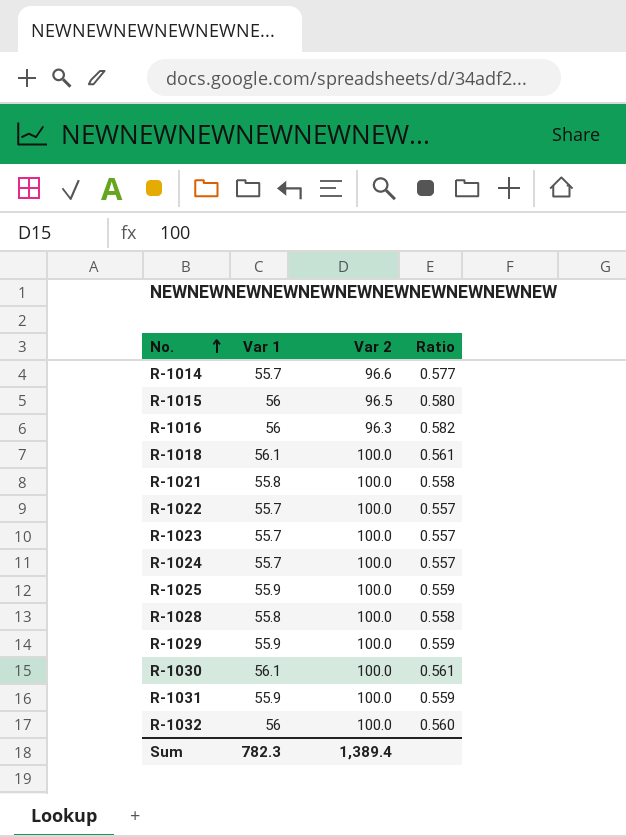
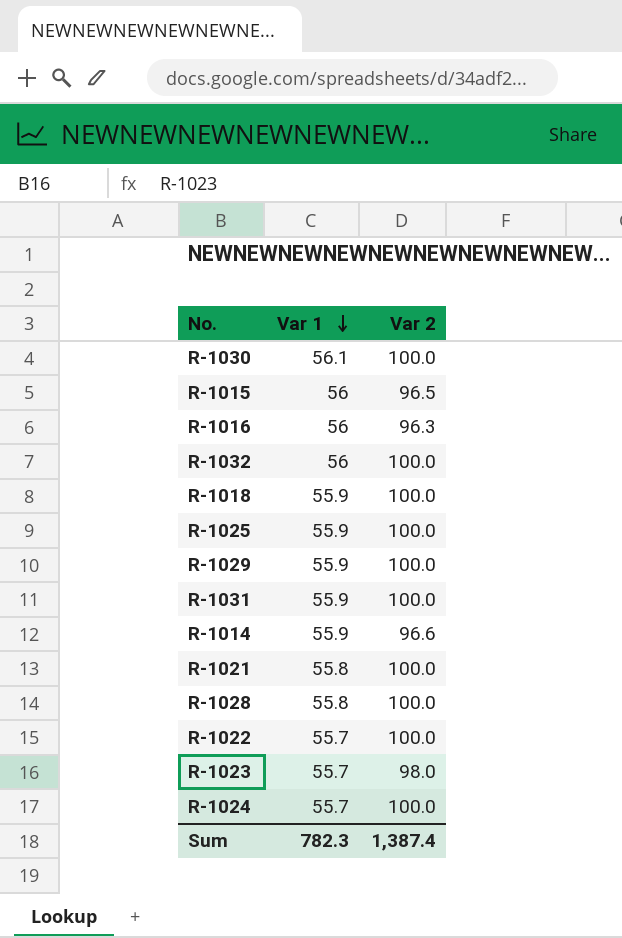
row order: No. ascending -> Var 1 descending
column Ratio | formula: [Var 1] / [Var 2] -> none
R-1018 | Var 1: 56.1 -> 55.9
R-1014 | Var 1: 55.7 -> 55.9
R-1023 | Var 2: 100.0 -> 98.0
Sum | Var 2: 1,389.4 -> 1,387.4

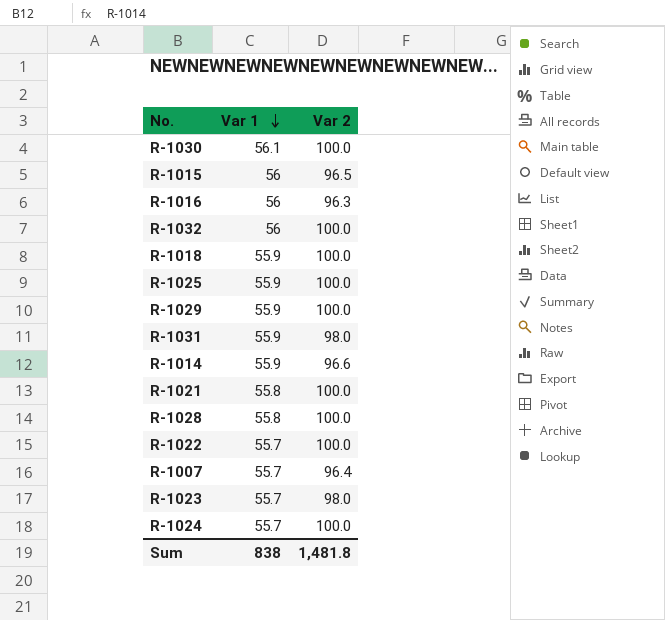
R-1031 | Var 2: 100.0 -> 98.0
row R-1007: none -> 55.7 | 96.4
Sum | Var 1: 782.3 -> 838
Sum | Var 2: 1,387.4 -> 1,481.8

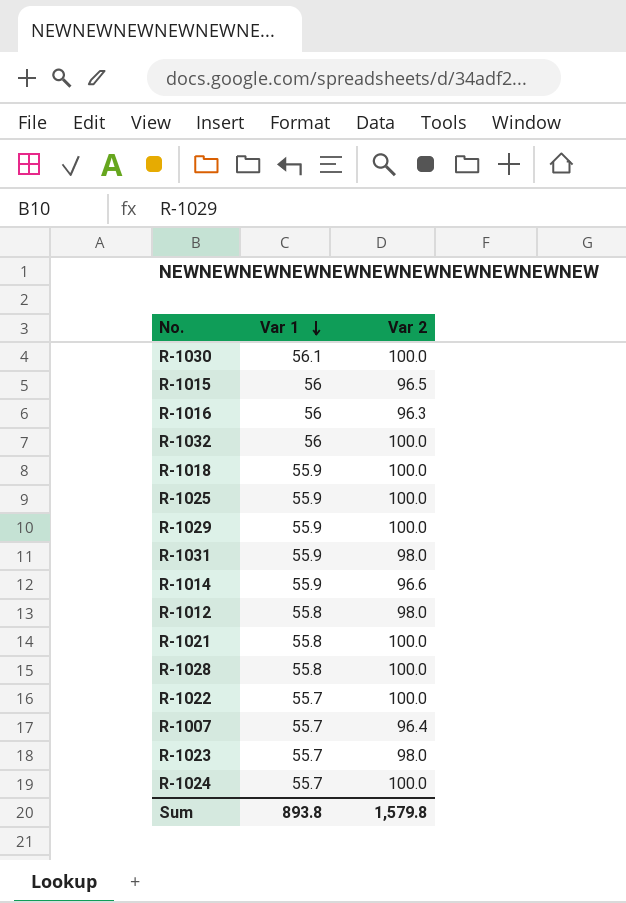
row R-1012: none -> 55.8 | 98.0
Sum | Var 1: 838 -> 893.8
Sum | Var 2: 1,481.8 -> 1,579.8

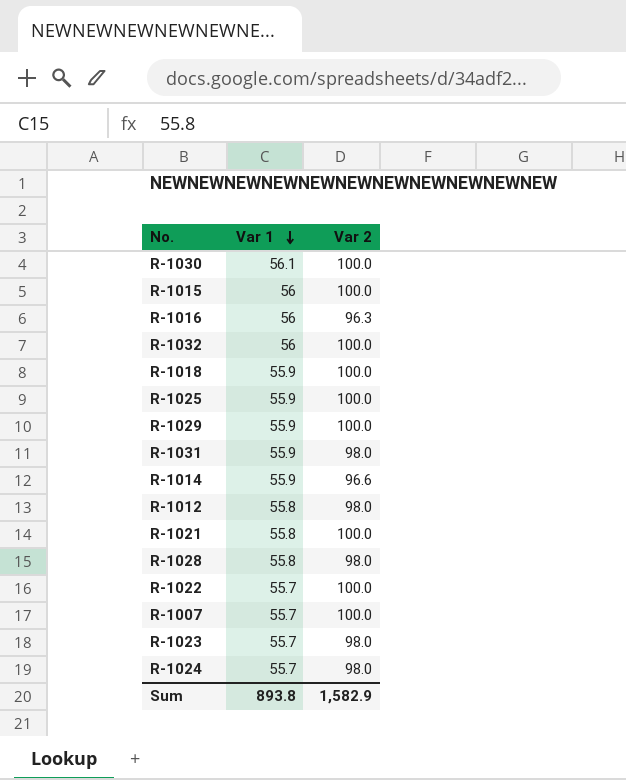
R-1015 | Var 2: 96.5 -> 100.0
R-1028 | Var 2: 100.0 -> 98.0
R-1007 | Var 2: 96.4 -> 100.0
R-1024 | Var 2: 100.0 -> 98.0
Sum | Var 2: 1,579.8 -> 1,582.9

